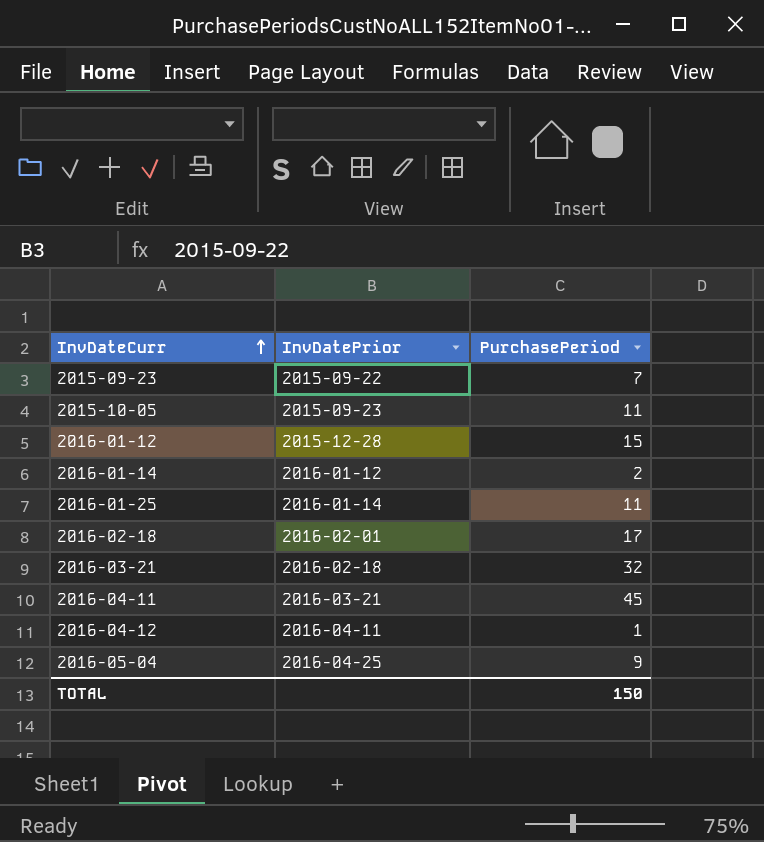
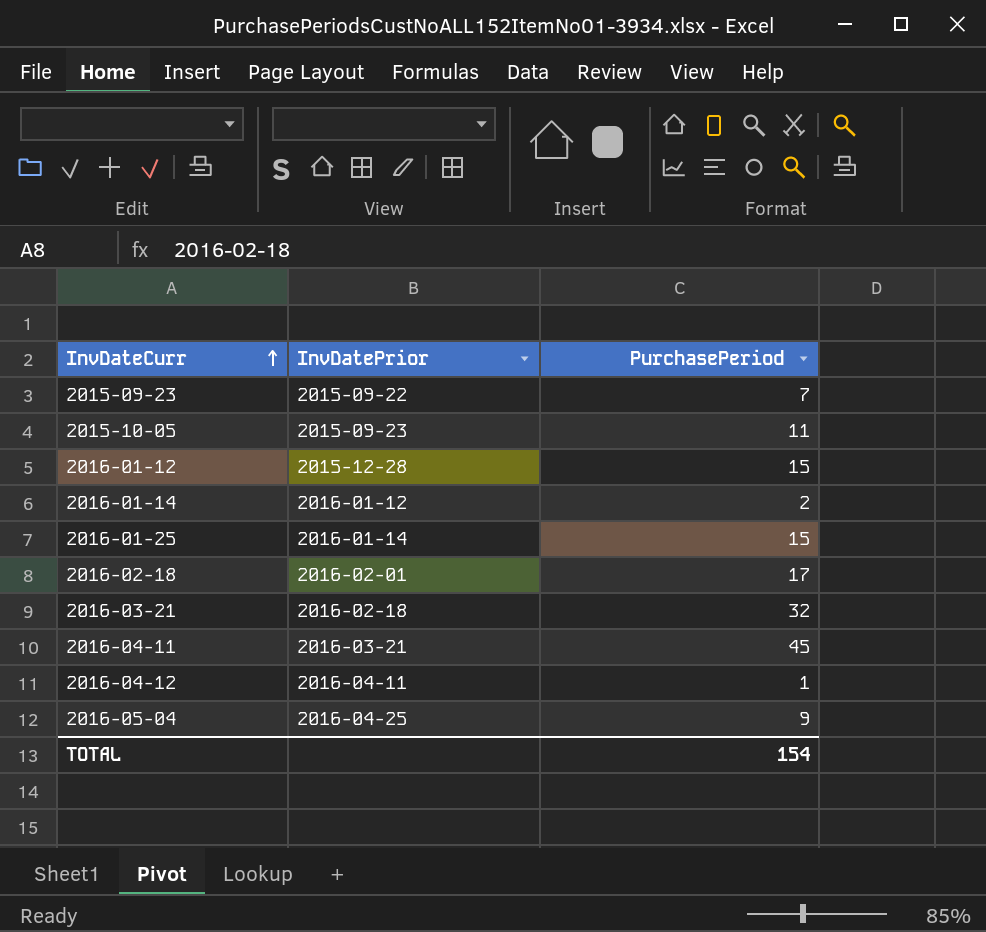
2016-01-25 | PurchasePeriod: 11 -> 15
TOTAL | PurchasePeriod: 150 -> 154

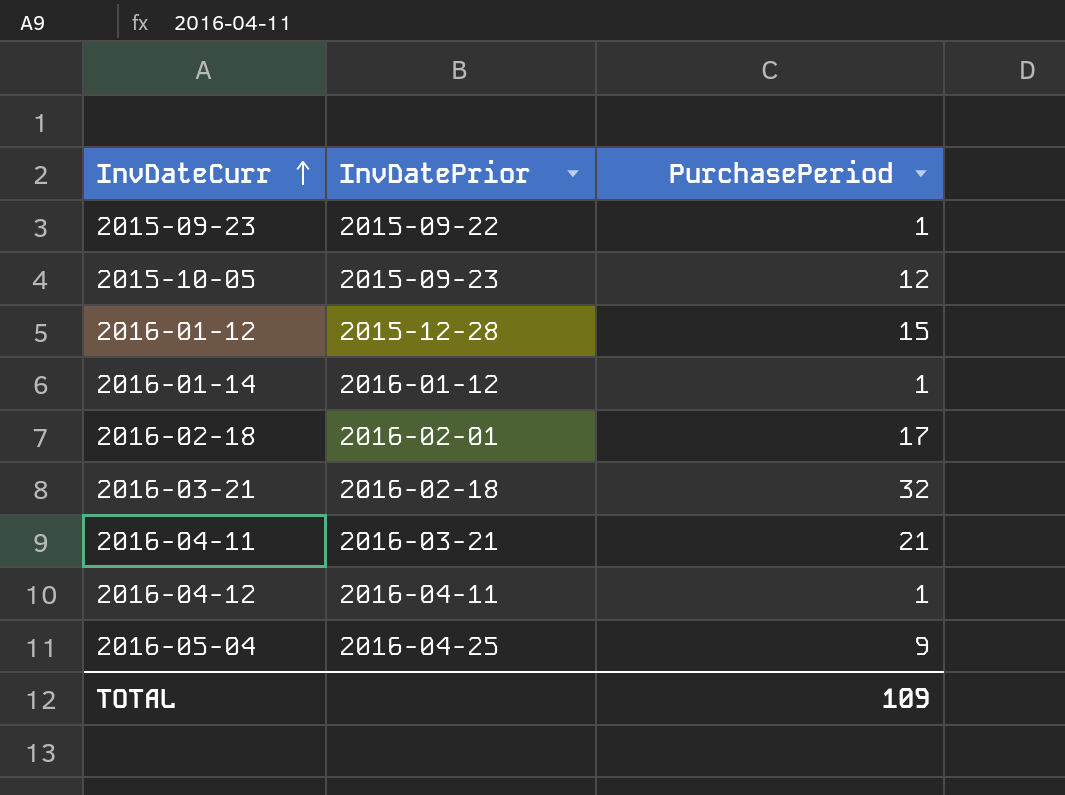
row 2016-01-25: 2016-01-14 | 15 -> none
2015-09-23 | PurchasePeriod: 7 -> 1
2015-10-05 | PurchasePeriod: 11 -> 12
2016-01-14 | PurchasePeriod: 2 -> 1
2016-04-11 | PurchasePeriod: 45 -> 21
TOTAL | PurchasePeriod: 154 -> 109

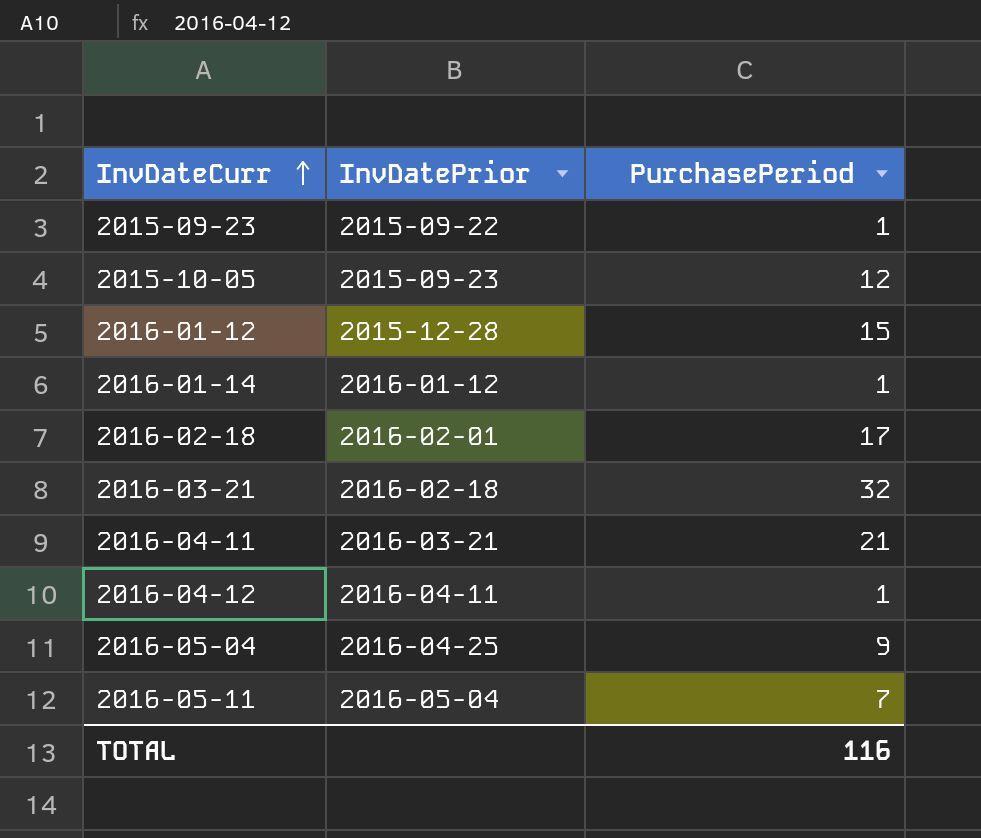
row 2016-05-11: none -> 2016-05-04 | 7
TOTAL | PurchasePeriod: 109 -> 116

